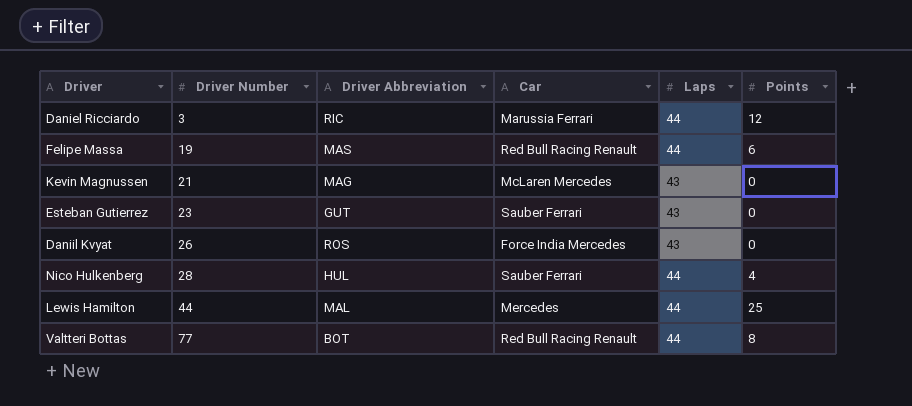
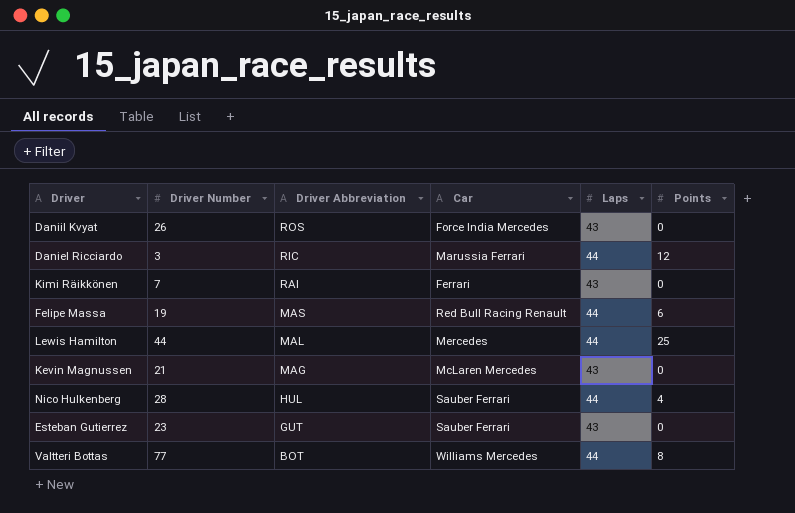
row order: Driver Number ascending -> Driver Abbreviation descending
row Kimi Räikkönen: none -> 7 | RAI | Ferrari | 43 | 0
Valtteri Bottas | Car: Red Bull Racing Renault -> Williams Mercedes

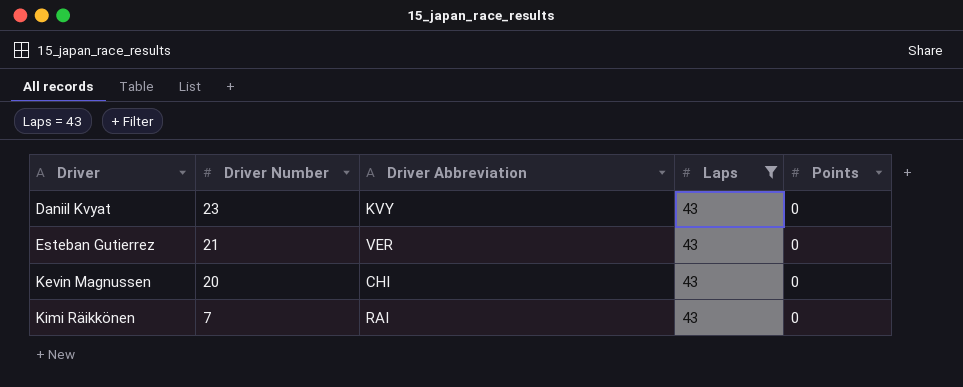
filter: none -> Laps = 43
row order: Driver Abbreviation descending -> Driver ascending
column Car | position: 4 -> none
Daniil Kvyat | Driver Number: 26 -> 23
Daniil Kvyat | Driver Abbreviation: ROS -> KVY
Esteban Gutierrez | Driver Number: 23 -> 21
Esteban Gutierrez | Driver Abbreviation: GUT -> VER
Kevin Magnussen | Driver Number: 21 -> 20
Kevin Magnussen | Driver Abbreviation: MAG -> CHI

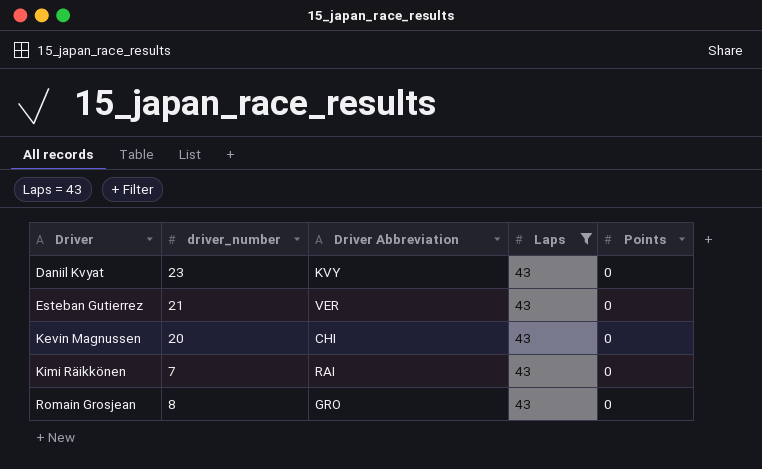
column name: Driver Number -> driver_number
row Romain Grosjean: none -> 8 | GRO | 43 | 0

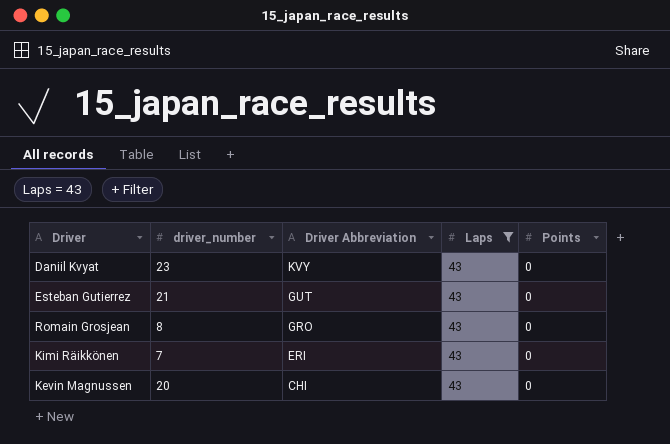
row order: Driver ascending -> Driver Abbreviation descending
Esteban Gutierrez | Driver Abbreviation: VER -> GUT
Kimi Räikkönen | Driver Abbreviation: RAI -> ERI

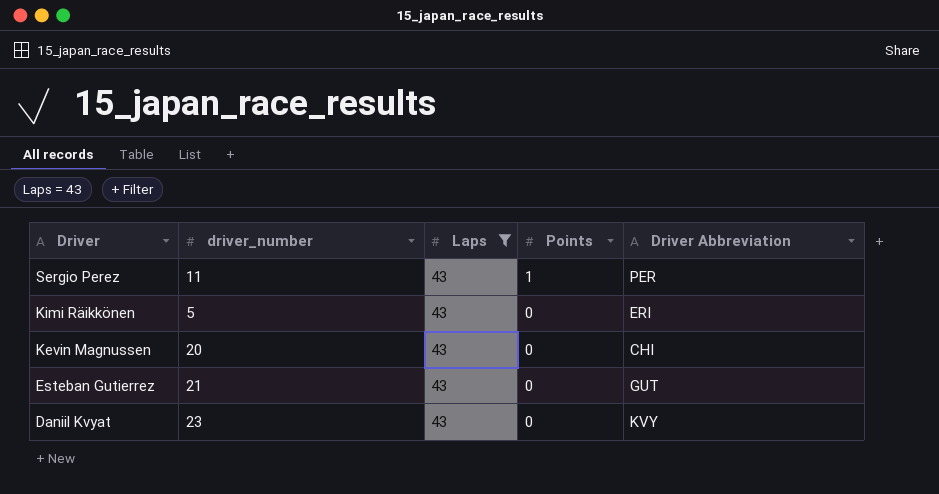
row order: Driver Abbreviation descending -> Driver descending
column Driver Abbreviation | position: 3 -> 5
row Romain Grosjean: 8 | GRO | 43 | 0 -> none
row Sergio Perez: none -> 11 | 43 | 1 | PER
Kimi Räikkönen | driver_number: 7 -> 5

